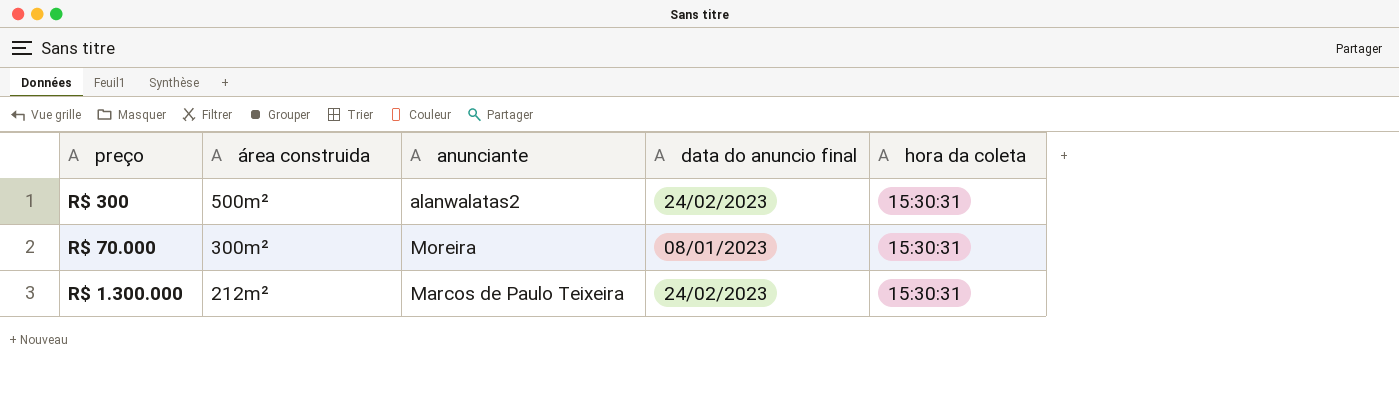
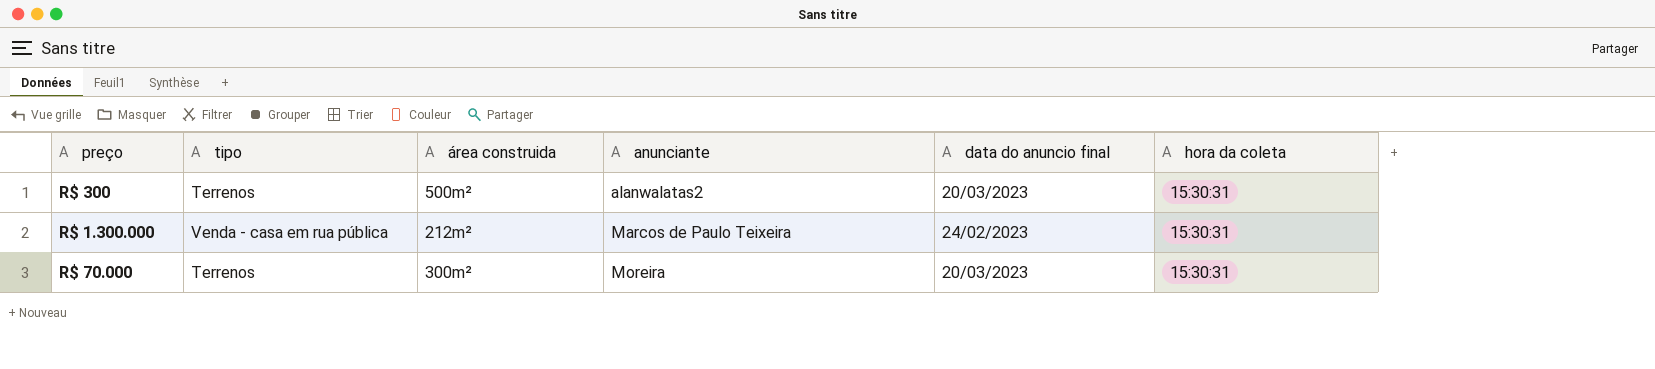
row order: preço descending -> anunciante ascending
column tipo | position: none -> 2
R$ 300 | data do anuncio final: 24/02/2023 -> 20/03/2023
R$ 70.000 | data do anuncio final: 08/01/2023 -> 20/03/2023

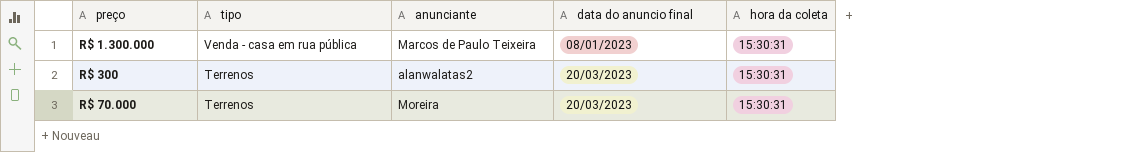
row order: anunciante ascending -> tipo descending
column área construida | position: 3 -> none
R$ 1.300.000 | data do anuncio final: 24/02/2023 -> 08/01/2023

